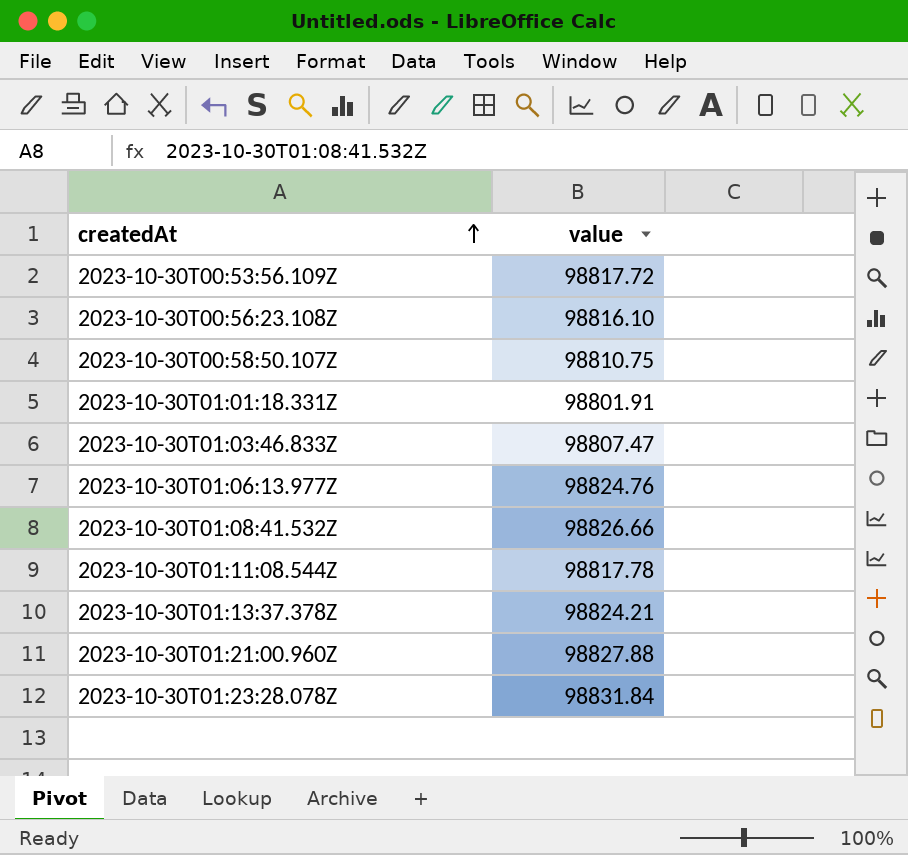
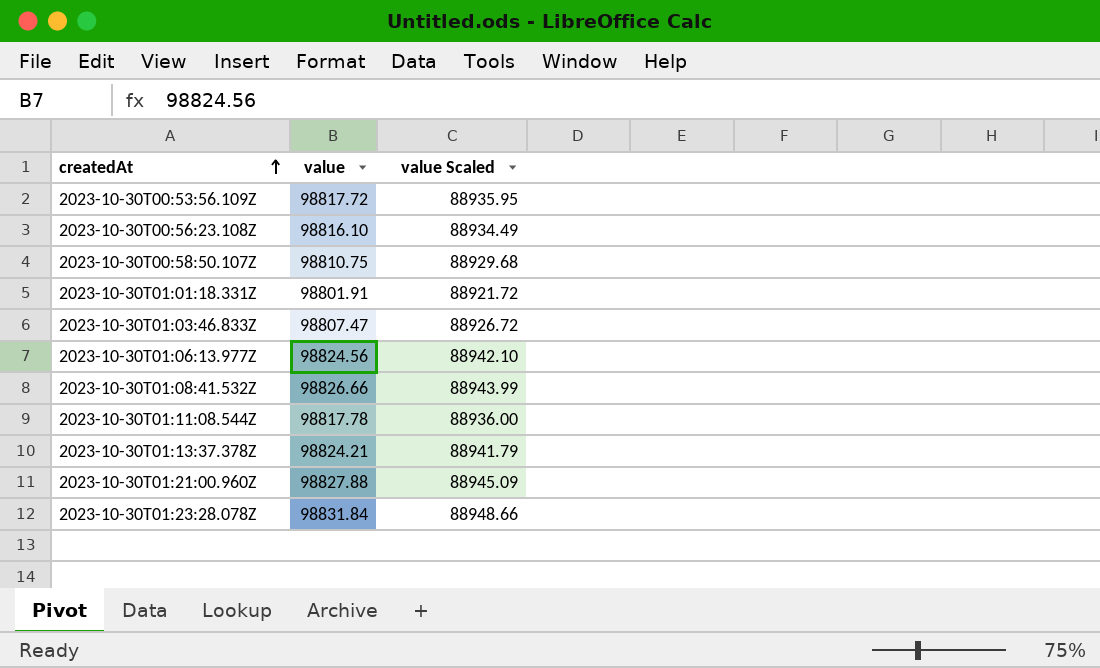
column value Scaled | formula: none -> [value] * 0.9
2023-10-30T01:06:13.977Z | value: 98824.76 -> 98824.56

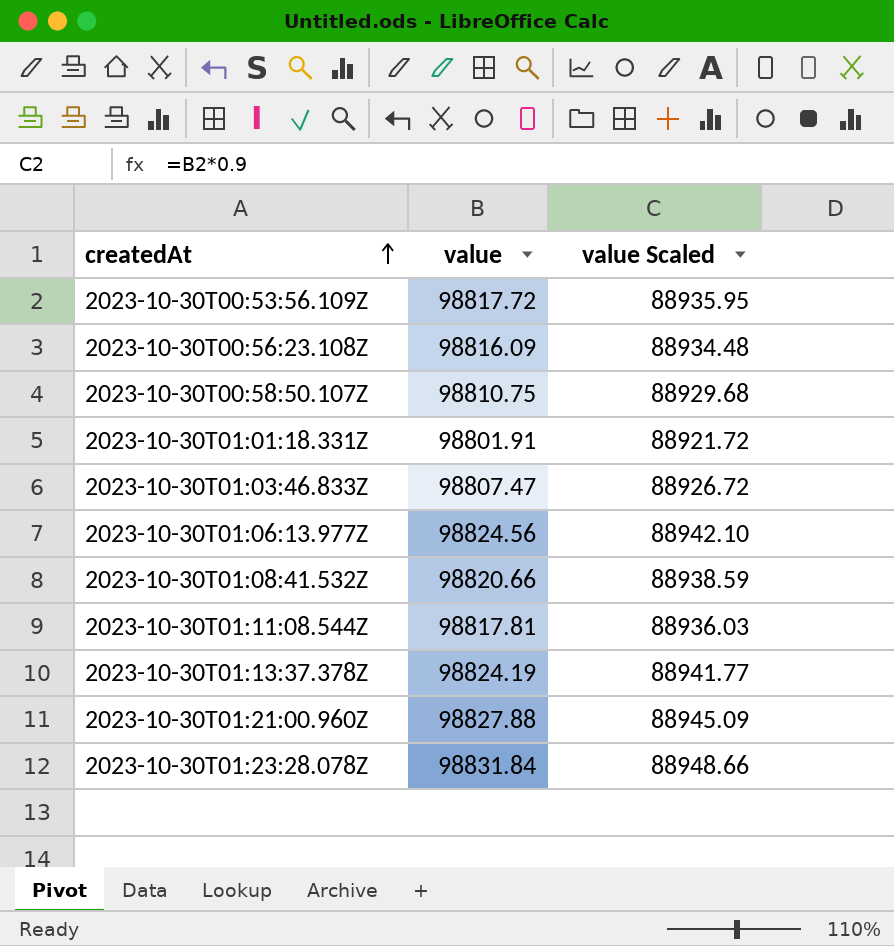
2023-10-30T00:56:23.108Z | value: 98816.10 -> 98816.09
2023-10-30T00:56:23.108Z | value Scaled: 88934.49 -> 88934.48
2023-10-30T01:08:41.532Z | value: 98826.66 -> 98820.66
2023-10-30T01:08:41.532Z | value Scaled: 88943.99 -> 88938.59
2023-10-30T01:11:08.544Z | value: 98817.78 -> 98817.81
2023-10-30T01:11:08.544Z | value Scaled: 88936.00 -> 88936.03
2023-10-30T01:13:37.378Z | value: 98824.21 -> 98824.19
2023-10-30T01:13:37.378Z | value Scaled: 88941.79 -> 88941.77

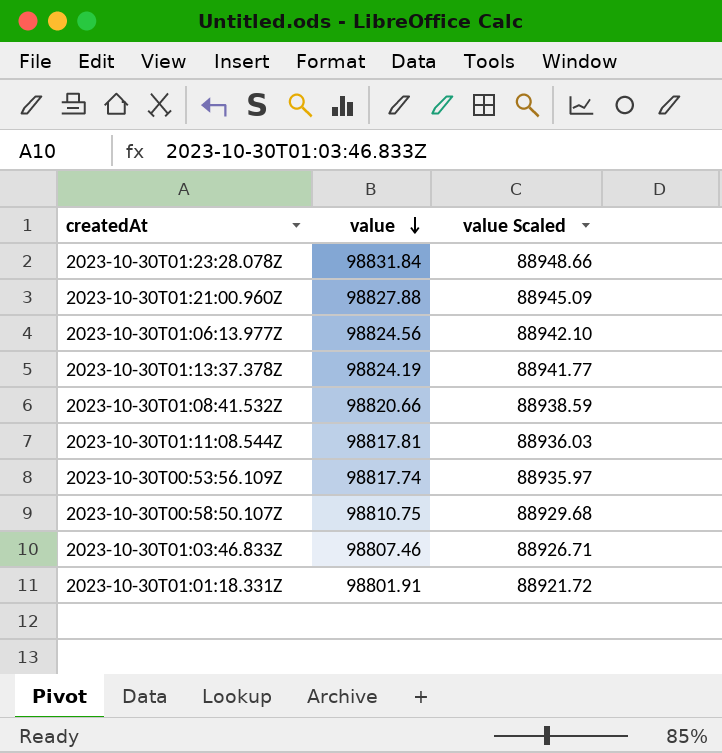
row order: createdAt ascending -> value descending
row 2023-10-30T00:56:23.108Z: 98816.09 | 88934.48 -> none
2023-10-30T00:53:56.109Z | value: 98817.72 -> 98817.74
2023-10-30T00:53:56.109Z | value Scaled: 88935.95 -> 88935.97
2023-10-30T01:03:46.833Z | value: 98807.47 -> 98807.46
2023-10-30T01:03:46.833Z | value Scaled: 88926.72 -> 88926.71

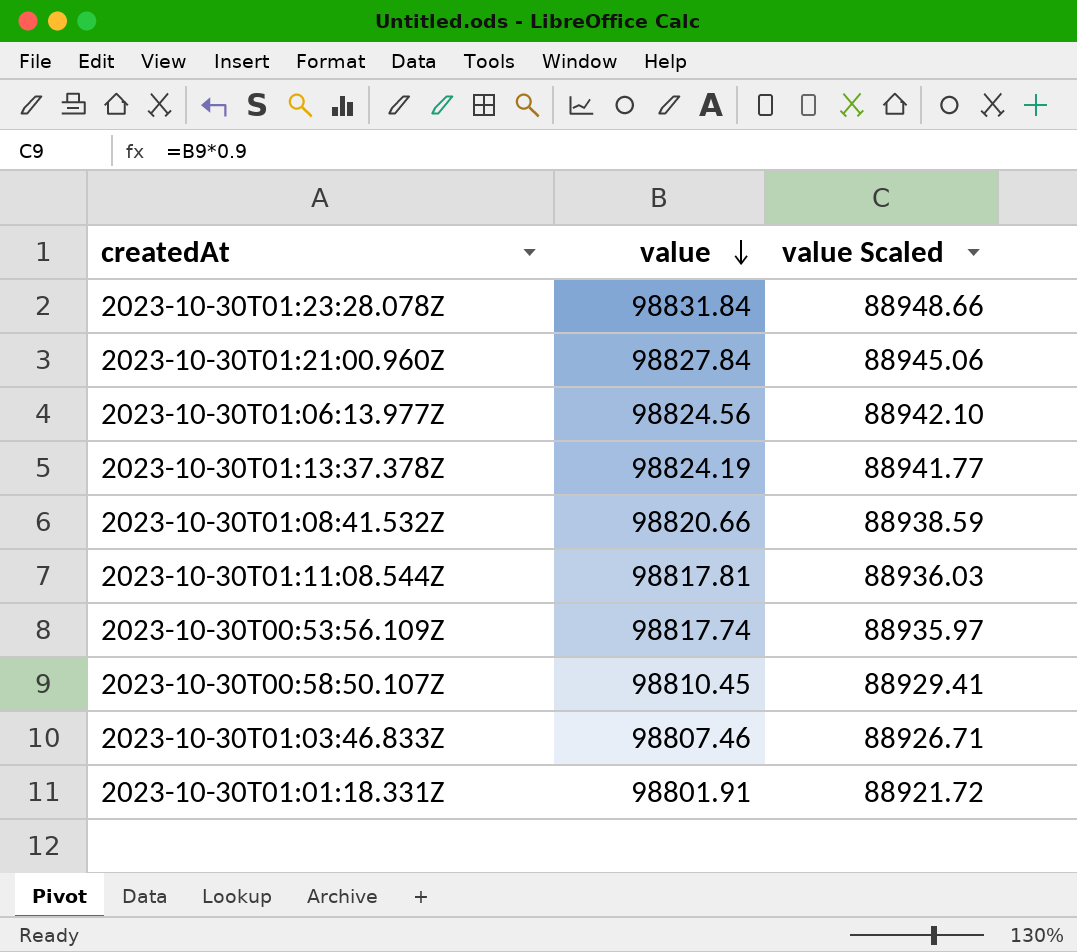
2023-10-30T01:21:00.960Z | value: 98827.88 -> 98827.84
2023-10-30T01:21:00.960Z | value Scaled: 88945.09 -> 88945.06
2023-10-30T00:58:50.107Z | value: 98810.75 -> 98810.45
2023-10-30T00:58:50.107Z | value Scaled: 88929.68 -> 88929.41

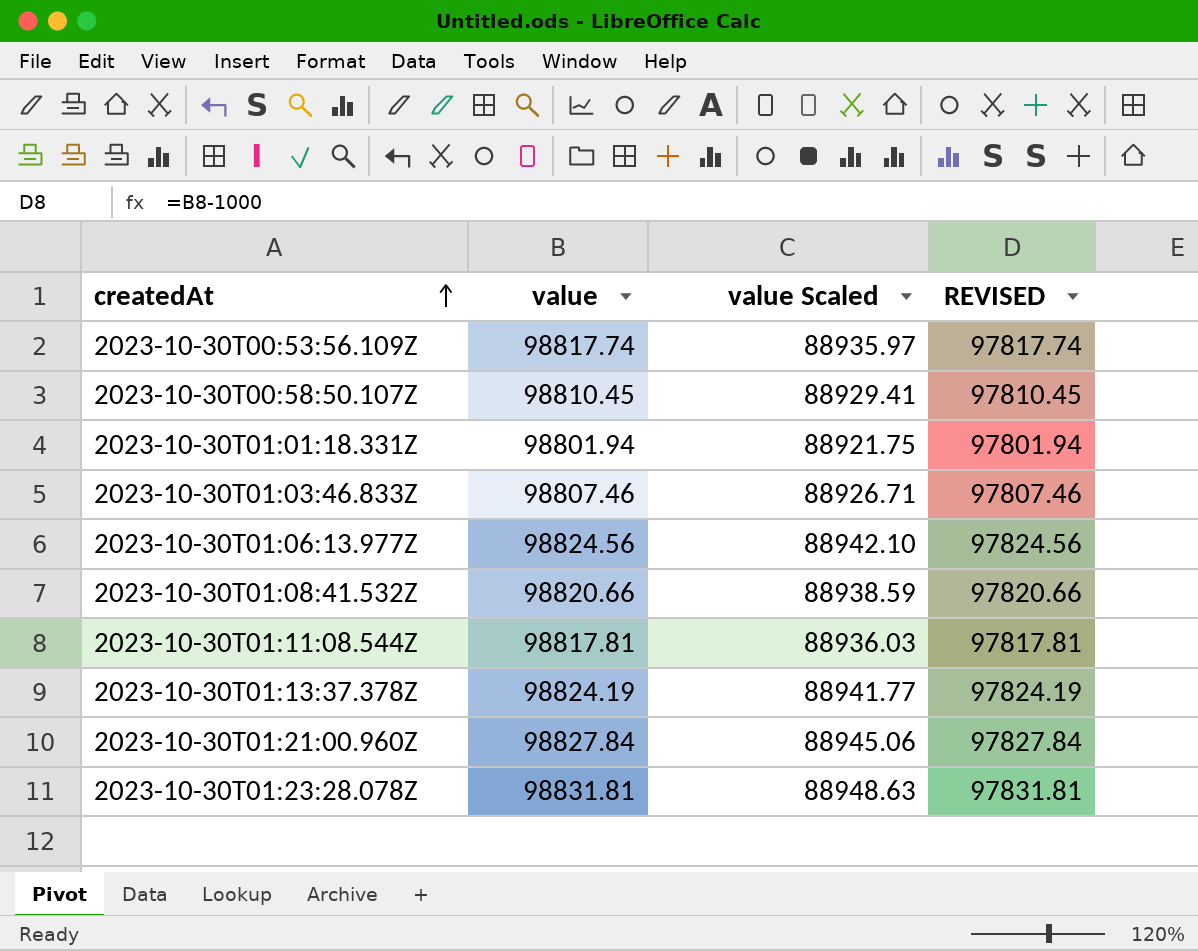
row order: value descending -> createdAt ascending
column REVISED | formula: none -> [value] - 1000
2023-10-30T01:01:18.331Z | value: 98801.91 -> 98801.94
2023-10-30T01:01:18.331Z | value Scaled: 88921.72 -> 88921.75
2023-10-30T01:23:28.078Z | value: 98831.84 -> 98831.81
2023-10-30T01:23:28.078Z | value Scaled: 88948.66 -> 88948.63

